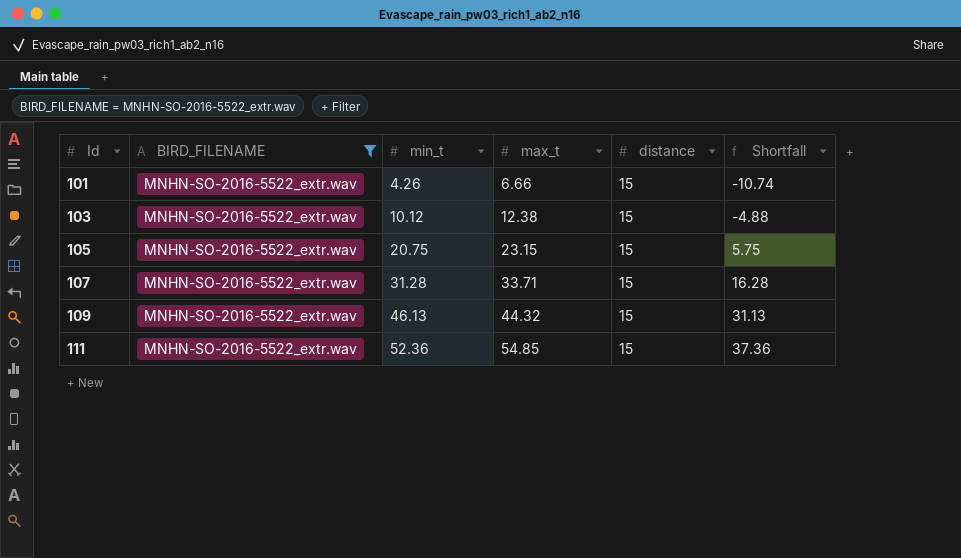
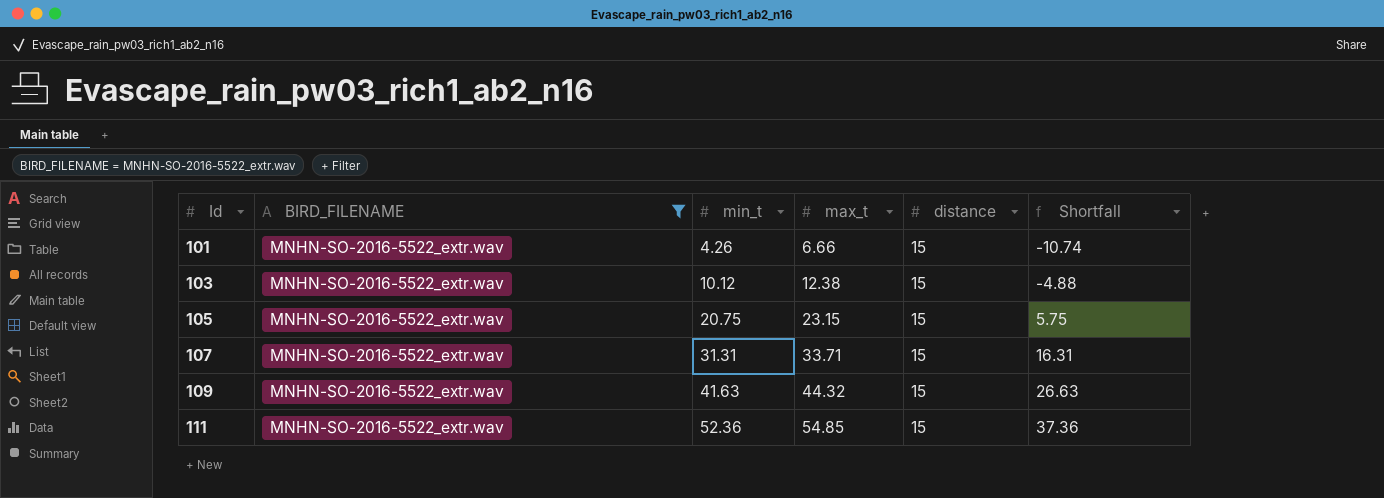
107 | min_t: 31.28 -> 31.31
107 | Shortfall: 16.28 -> 16.31
109 | min_t: 46.13 -> 41.63
109 | Shortfall: 31.13 -> 26.63

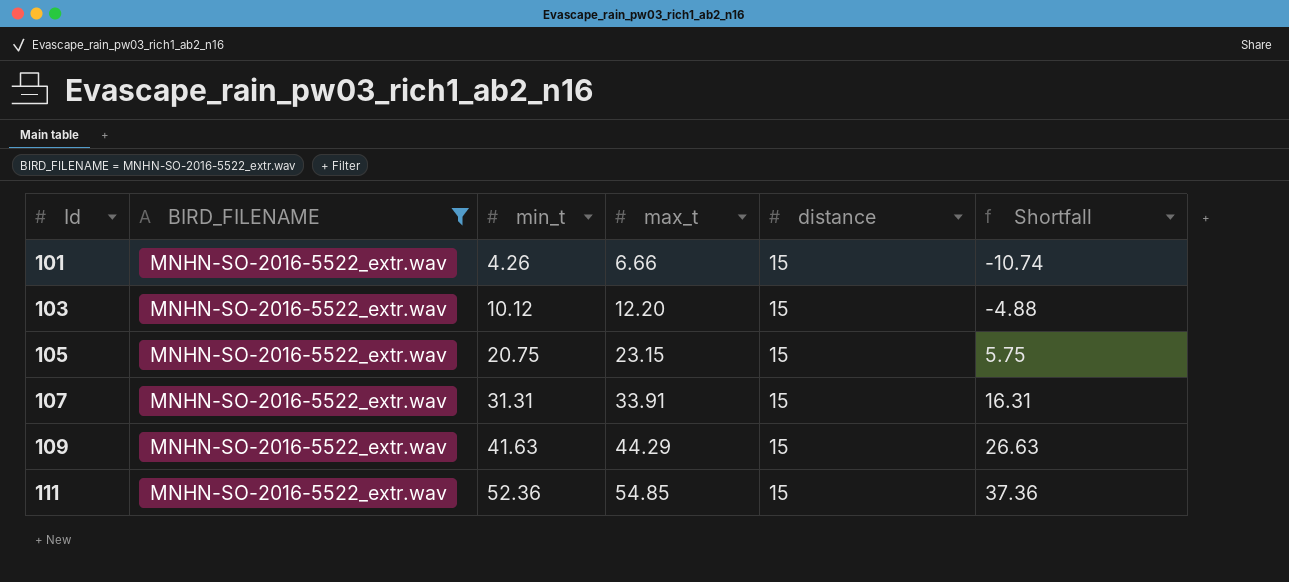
103 | max_t: 12.38 -> 12.20
107 | max_t: 33.71 -> 33.91
109 | max_t: 44.32 -> 44.29

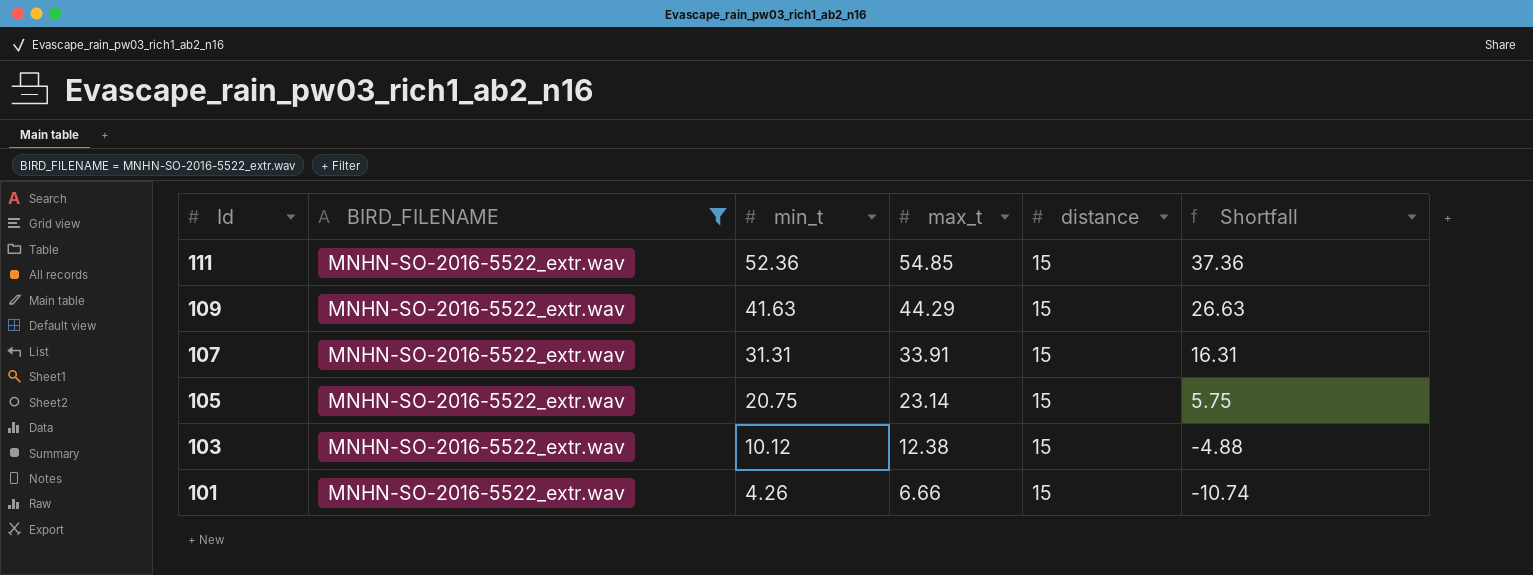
row order: Id ascending -> Id descending
105 | max_t: 23.15 -> 23.14
103 | max_t: 12.20 -> 12.38

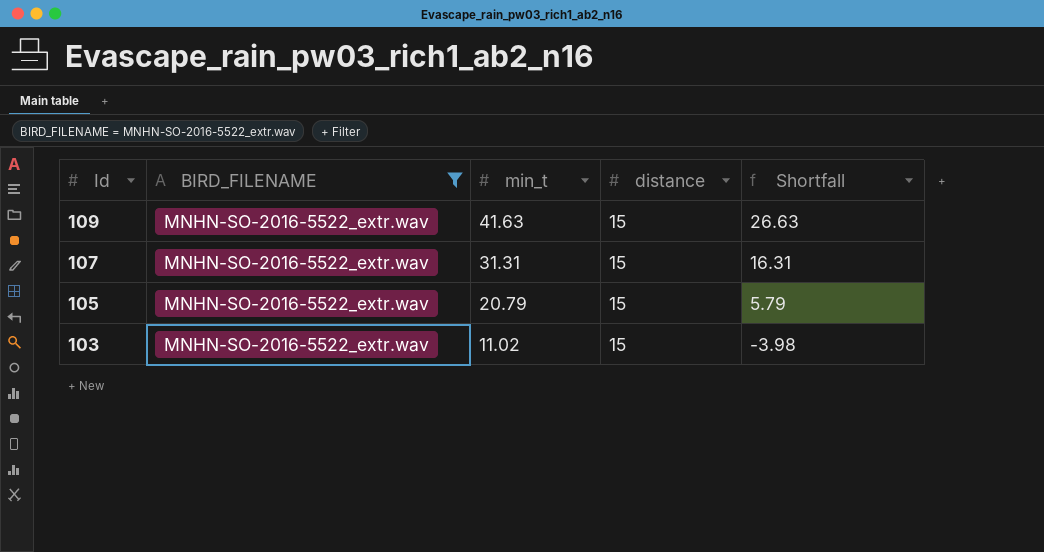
column max_t | position: 4 -> none
row 111: MNHN-SO-2016-5522_extr.wav | 52.36 | 54.85 | 15 | 37.36 -> none
row 101: MNHN-SO-2016-5522_extr.wav | 4.26 | 6.66 | 15 | -10.74 -> none
105 | min_t: 20.75 -> 20.79
105 | Shortfall: 5.75 -> 5.79
103 | min_t: 10.12 -> 11.02
103 | Shortfall: -4.88 -> -3.98

